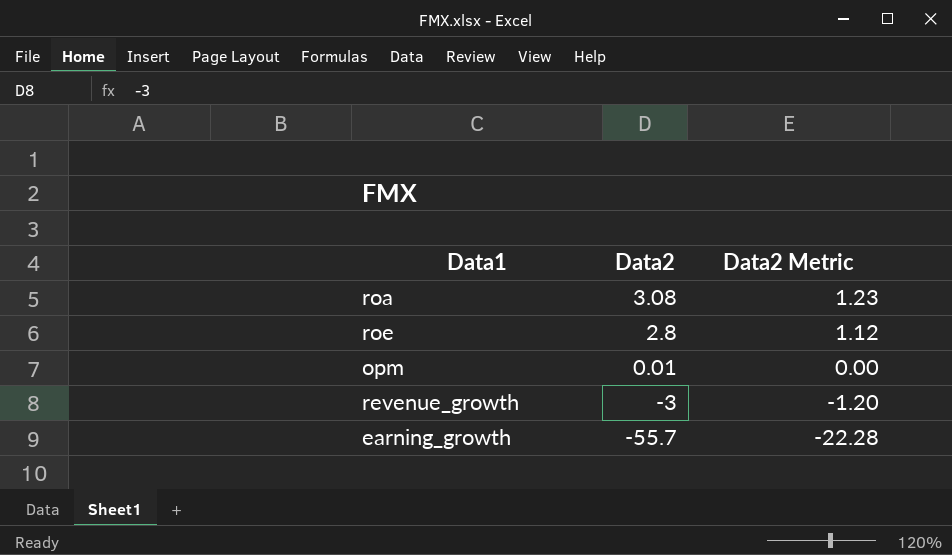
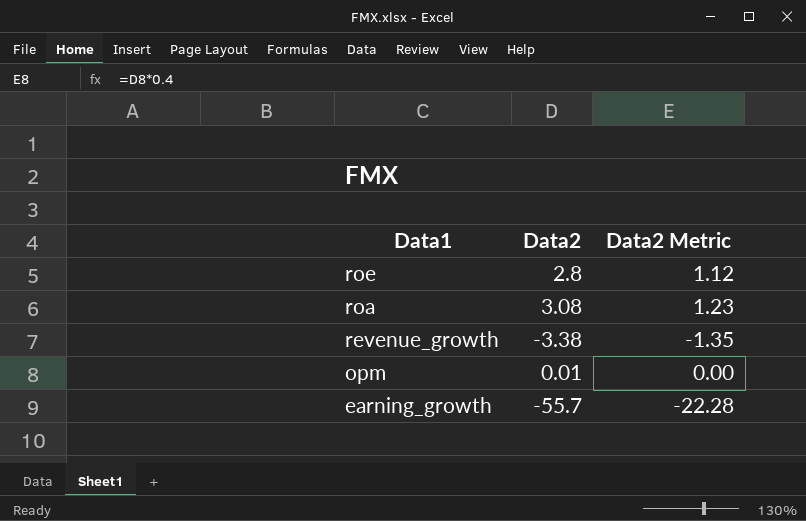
row order: Data2 descending -> Data1 descending
revenue_growth | Data2: -3 -> -3.38
revenue_growth | Data2 Metric: -1.20 -> -1.35

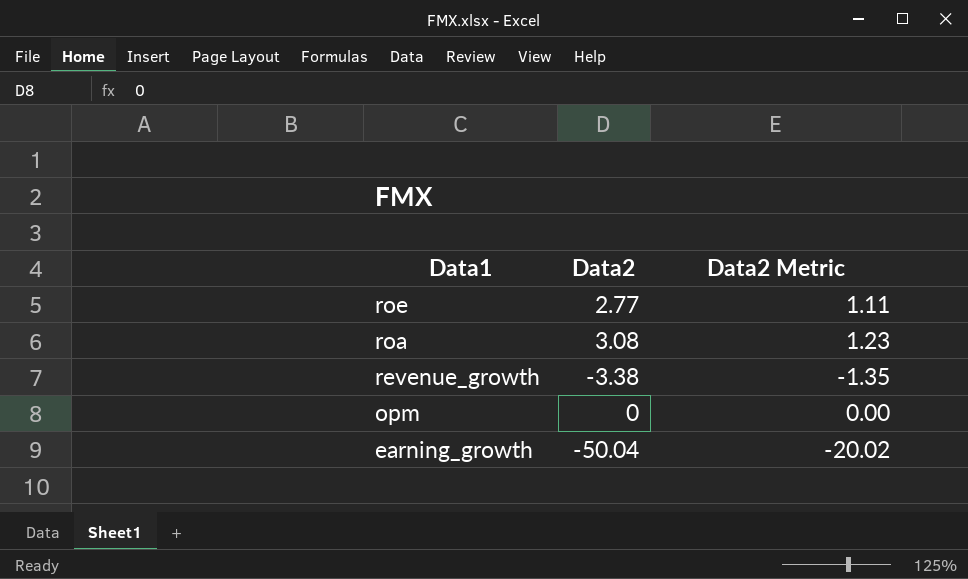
roe | Data2: 2.8 -> 2.77
roe | Data2 Metric: 1.12 -> 1.11
opm | Data2: 0.01 -> 0
earning_growth | Data2: -55.7 -> -50.04
earning_growth | Data2 Metric: -22.28 -> -20.02

